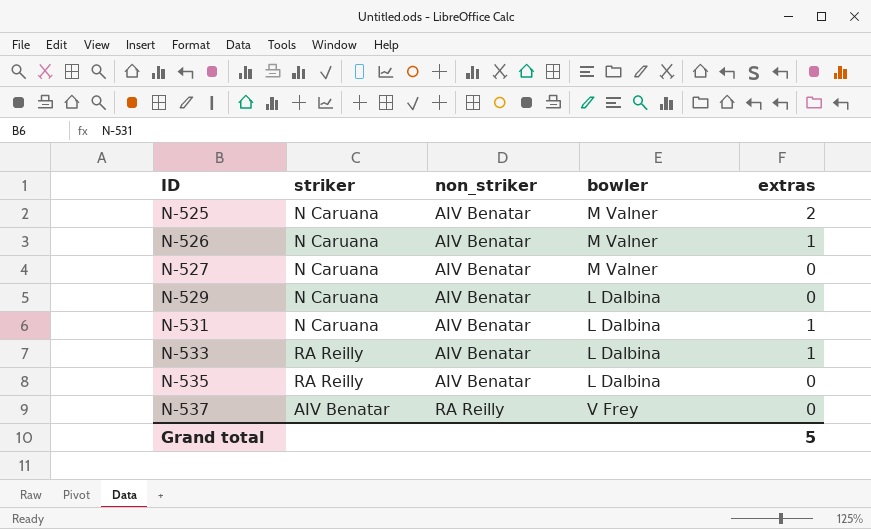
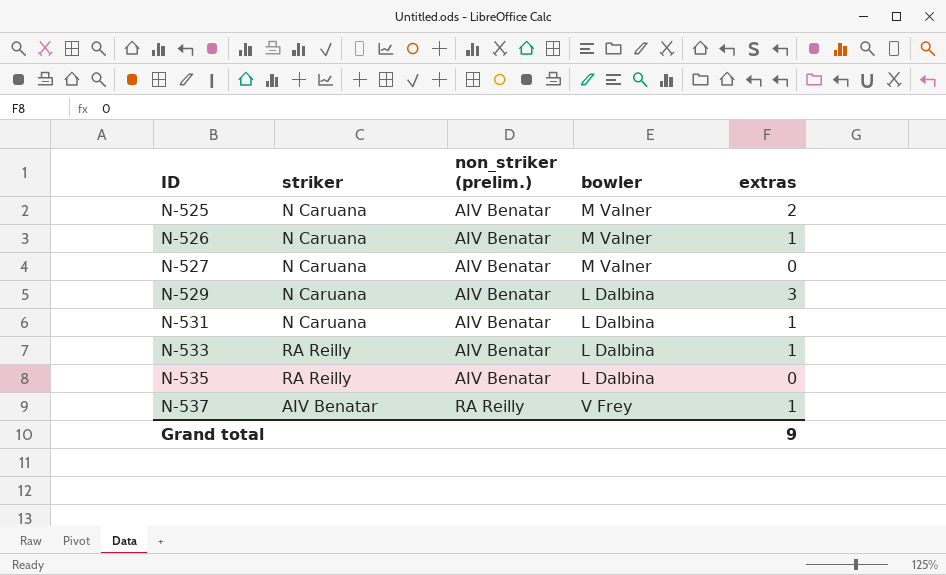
column name: non_striker -> non_striker (prelim.)
N-529 | extras: 0 -> 3
N-537 | extras: 0 -> 1
Grand total | extras: 5 -> 9

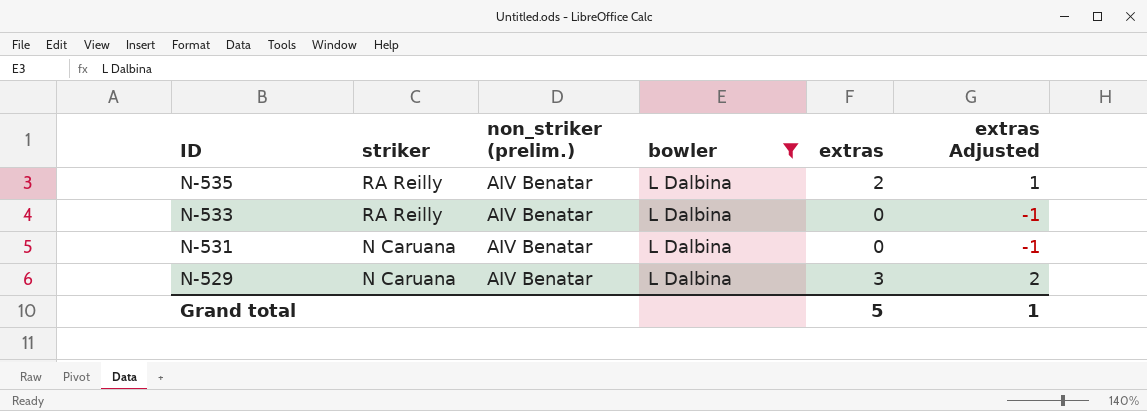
filter: none -> bowler = L Dalbina
row order: ID ascending -> ID descending
column extras Adjusted | formula: none -> [extras] - 1
N-535 | extras: 0 -> 2
N-533 | extras: 1 -> 0
N-531 | extras: 1 -> 0
Grand total | extras: 9 -> 5

